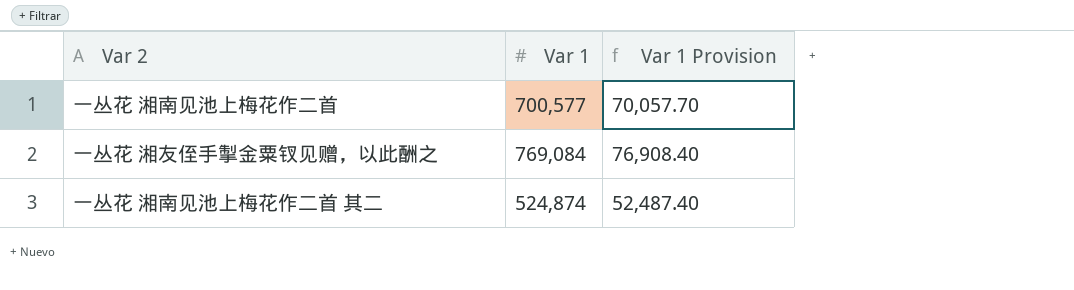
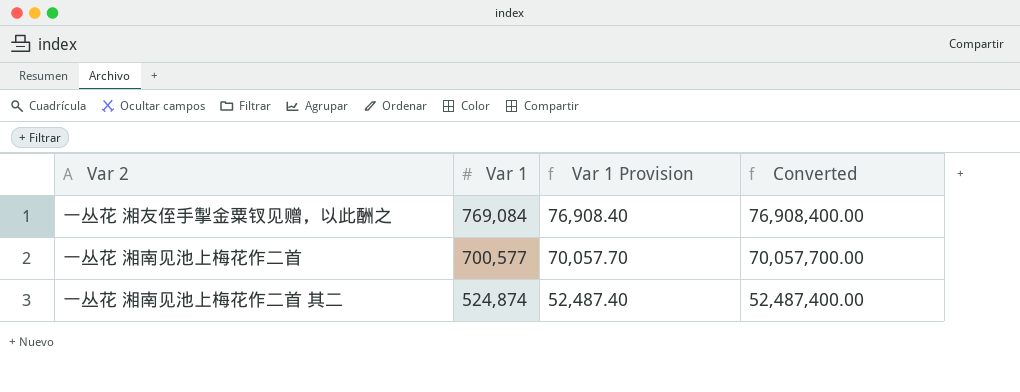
row order: none -> Var 1 descending
column Converted | formula: none -> [Var 1] * 100

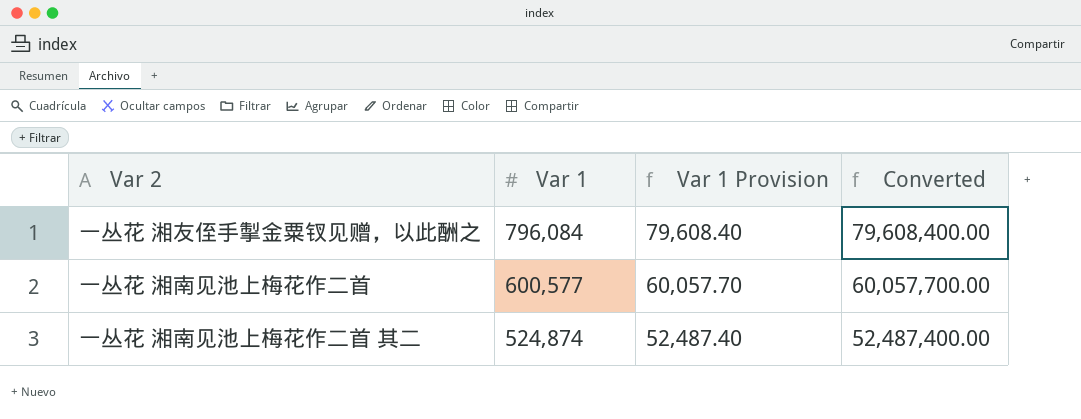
一丛花 湘友侄手掣金粟钗见赠，以此酬之 | Var 1: 769,084 -> 796,084
一丛花 湘友侄手掣金粟钗见赠，以此酬之 | Var 1 Provision: 76,908.40 -> 79,608.40
一丛花 湘友侄手掣金粟钗见赠，以此酬之 | Converted: 76,908,400.00 -> 79,608,400.00
一丛花 湘南见池上梅花作二首 | Var 1: 700,577 -> 600,577
一丛花 湘南见池上梅花作二首 | Var 1 Provision: 70,057.70 -> 60,057.70
一丛花 湘南见池上梅花作二首 | Converted: 70,057,700.00 -> 60,057,700.00

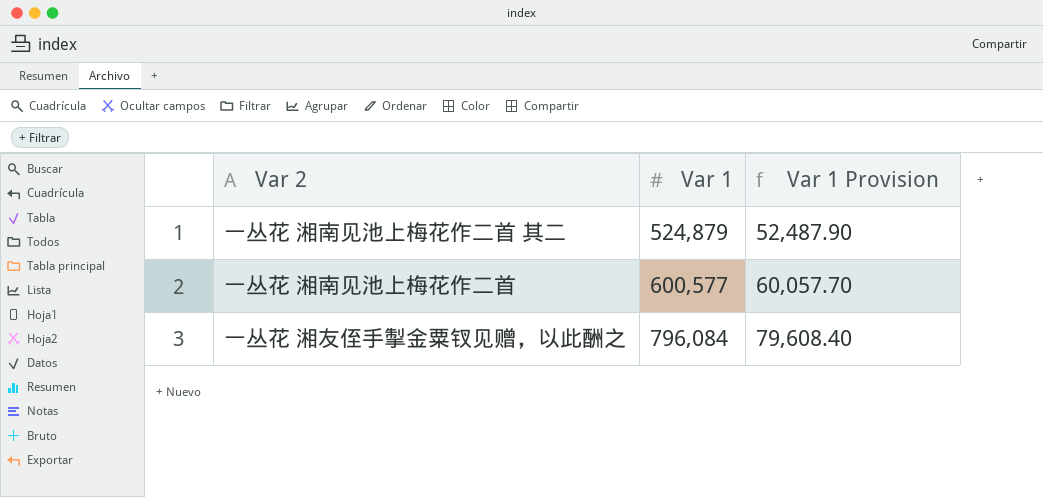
row order: Var 1 descending -> Var 1 ascending
column Converted | formula: [Var 1] * 100 -> none
一丛花 湘南见池上梅花作二首 其二 | Var 1: 524,874 -> 524,879
一丛花 湘南见池上梅花作二首 其二 | Var 1 Provision: 52,487.40 -> 52,487.90

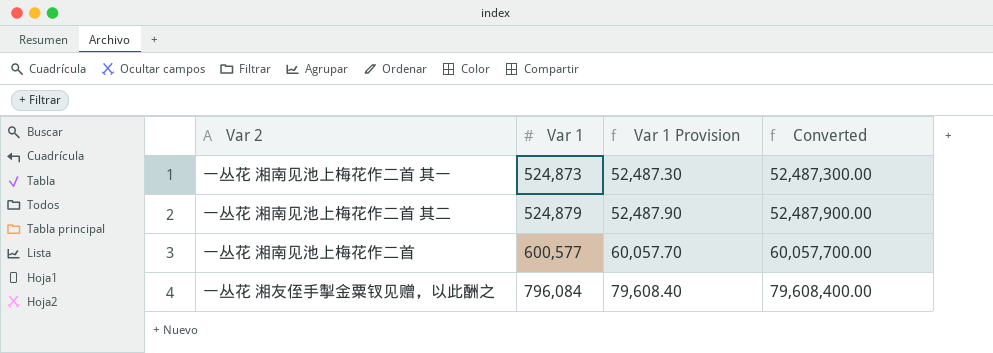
column Converted | formula: none -> [Var 1] * 100
row 一丛花 湘南见池上梅花作二首 其一: none -> 524,873 | 52,487.30 | 52,487,300.00

